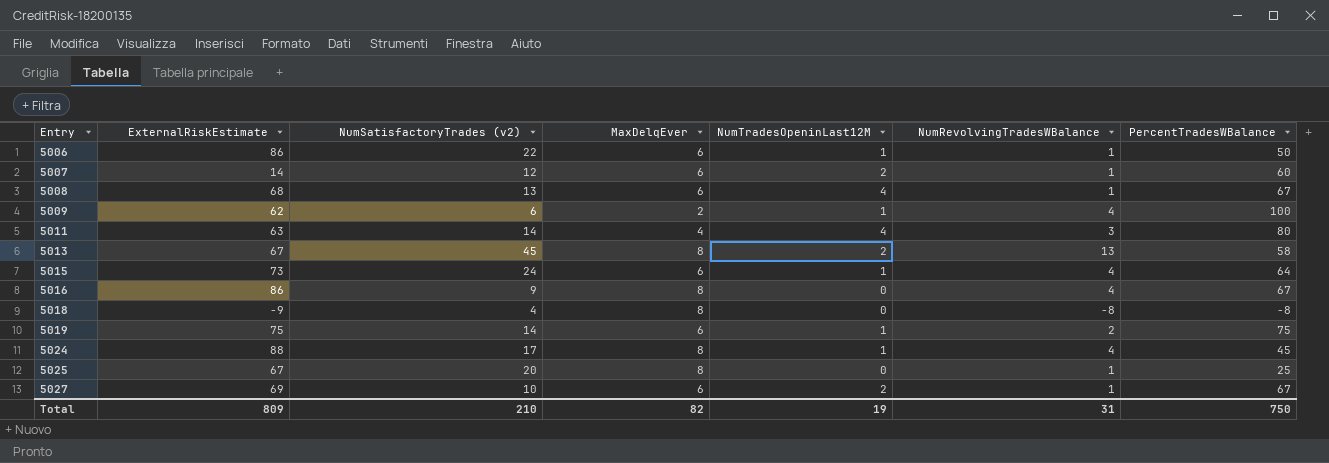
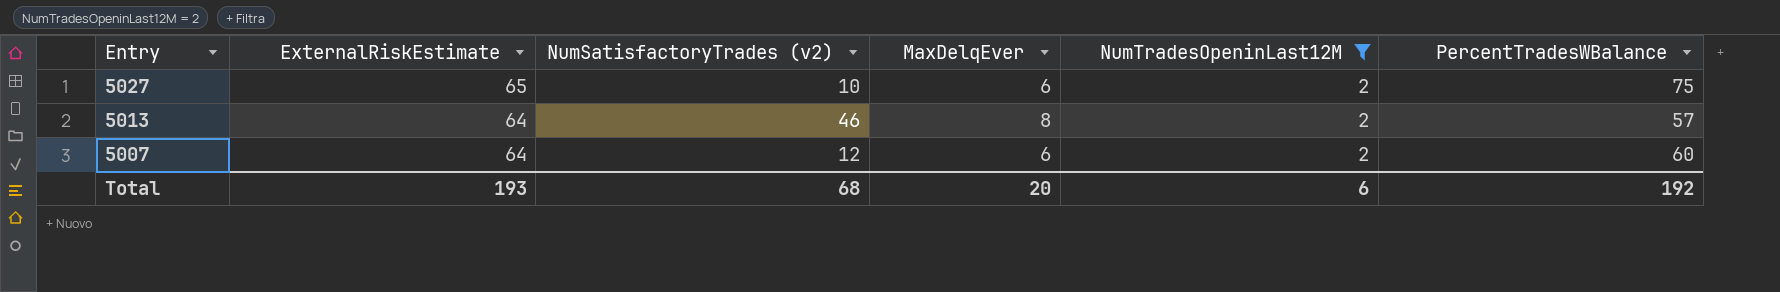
filter: none -> NumTradesOpeninLast12M = 2
row order: Entry ascending -> Entry descending
column NumRevolvingTradesWBalance | position: 6 -> none
5027 | ExternalRiskEstimate: 69 -> 65
5027 | PercentTradesWBalance: 67 -> 75
5013 | ExternalRiskEstimate: 67 -> 64
5013 | NumSatisfactoryTrades (v2): 45 -> 46
5013 | PercentTradesWBalance: 58 -> 57
5007 | ExternalRiskEstimate: 14 -> 64
Total | ExternalRiskEstimate: 809 -> 193
Total | NumSatisfactoryTrades (v2): 210 -> 68
Total | MaxDelqEver: 82 -> 20
Total | NumTradesOpeninLast12M: 19 -> 6
Total | PercentTradesWBalance: 750 -> 192

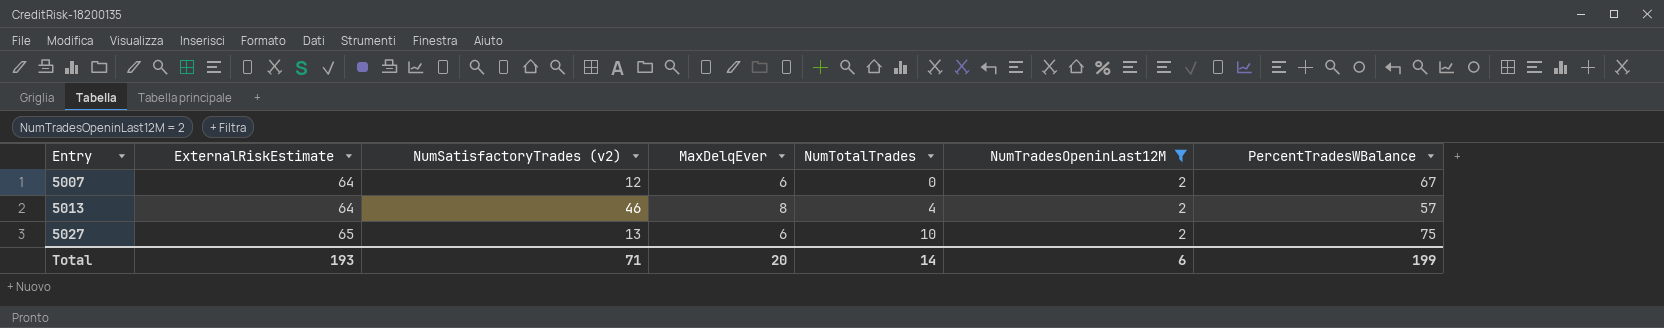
row order: Entry descending -> Entry ascending
column NumTotalTrades | position: none -> 5
5007 | PercentTradesWBalance: 60 -> 67
5027 | NumSatisfactoryTrades (v2): 10 -> 13
Total | NumSatisfactoryTrades (v2): 68 -> 71
Total | PercentTradesWBalance: 192 -> 199

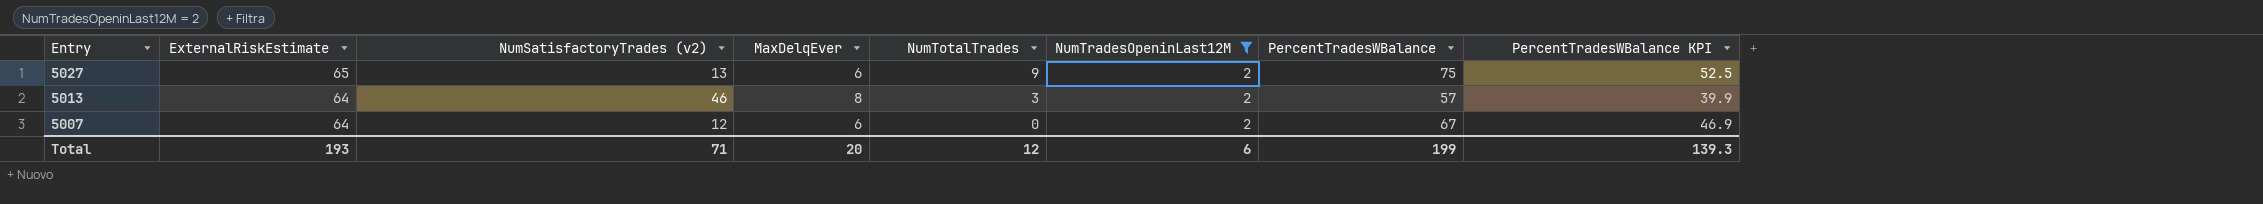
row order: Entry ascending -> Entry descending
column PercentTradesWBalance KPI | formula: none -> [PercentTradesWBalance] * 0.7
5027 | NumTotalTrades: 10 -> 9
5013 | NumTotalTrades: 4 -> 3
Total | NumTotalTrades: 14 -> 12

